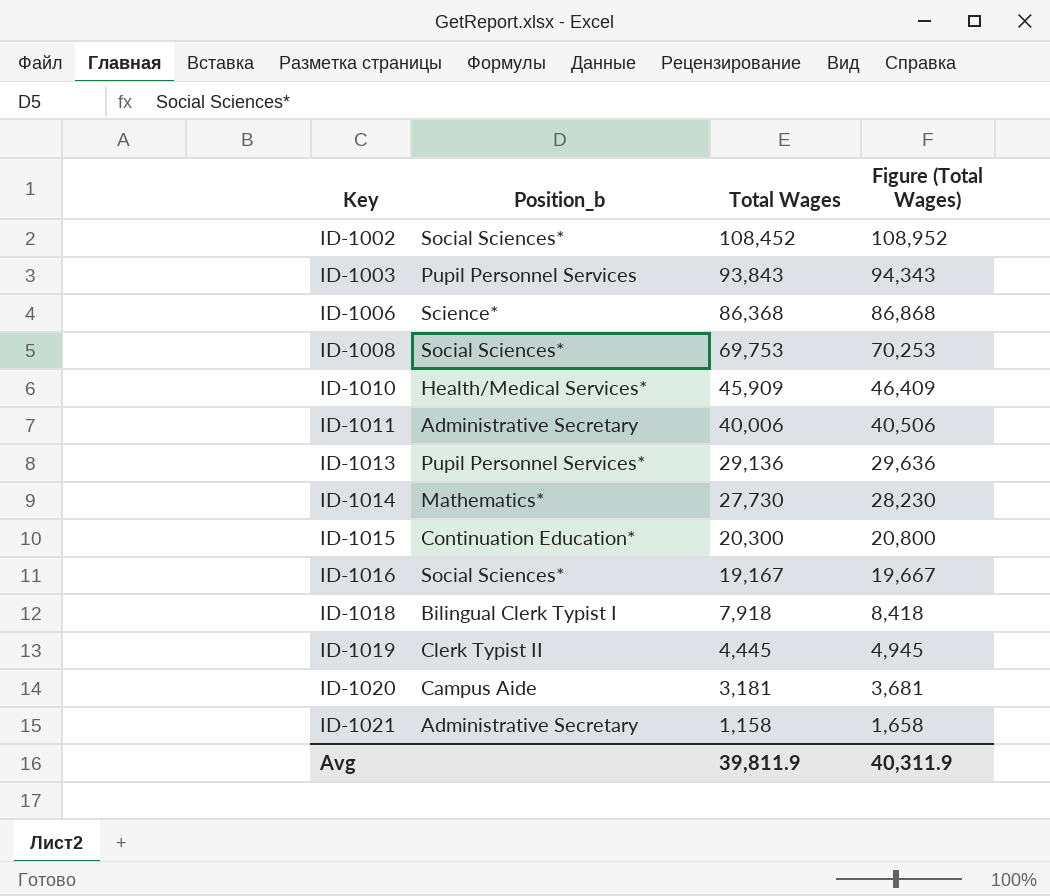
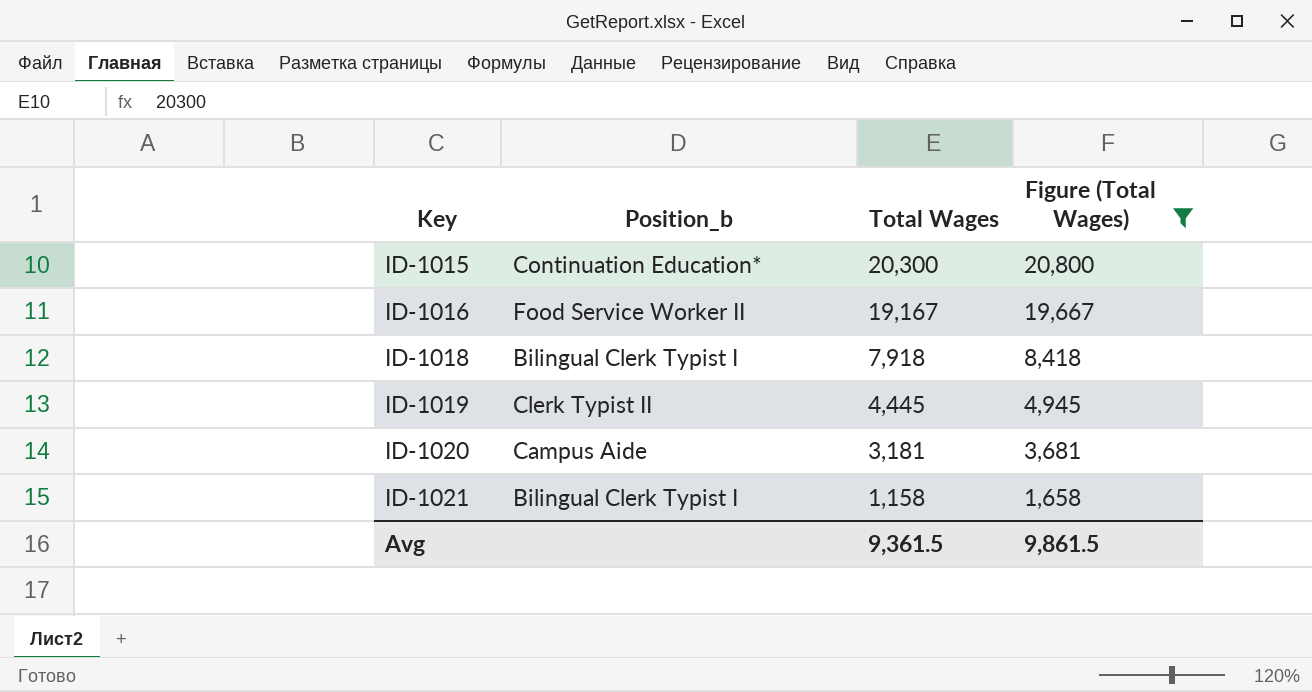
filter: none -> Figure (Total Wages) <= 20,800
ID-1016 | Position_b: Social Sciences* -> Food Service Worker II
ID-1021 | Position_b: Administrative Secretary -> Bilingual Clerk Typist I
Avg | Total Wages: 39,811.9 -> 9,361.5
Avg | Figure (Total Wages): 40,311.9 -> 9,861.5

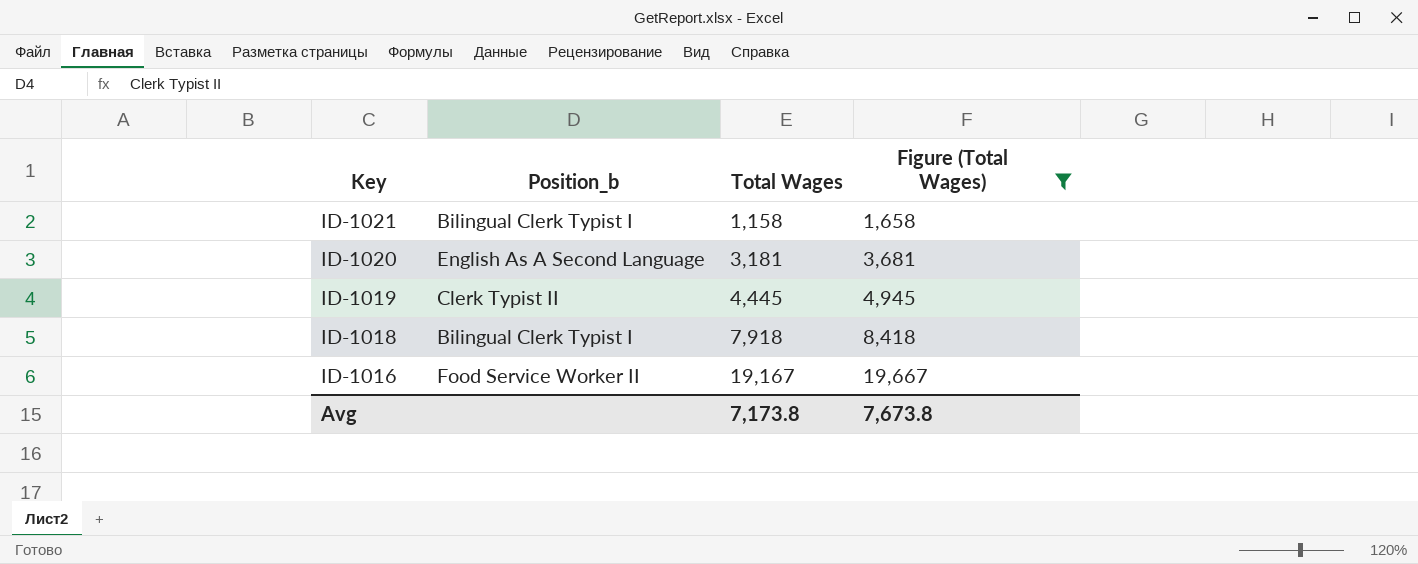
row order: Key ascending -> Key descending
row ID-1015: Continuation Education* | 20,300 | 20,800 -> none
ID-1020 | Position_b: Campus Aide -> English As A Second Language
Avg | Total Wages: 9,361.5 -> 7,173.8
Avg | Figure (Total Wages): 9,861.5 -> 7,673.8

